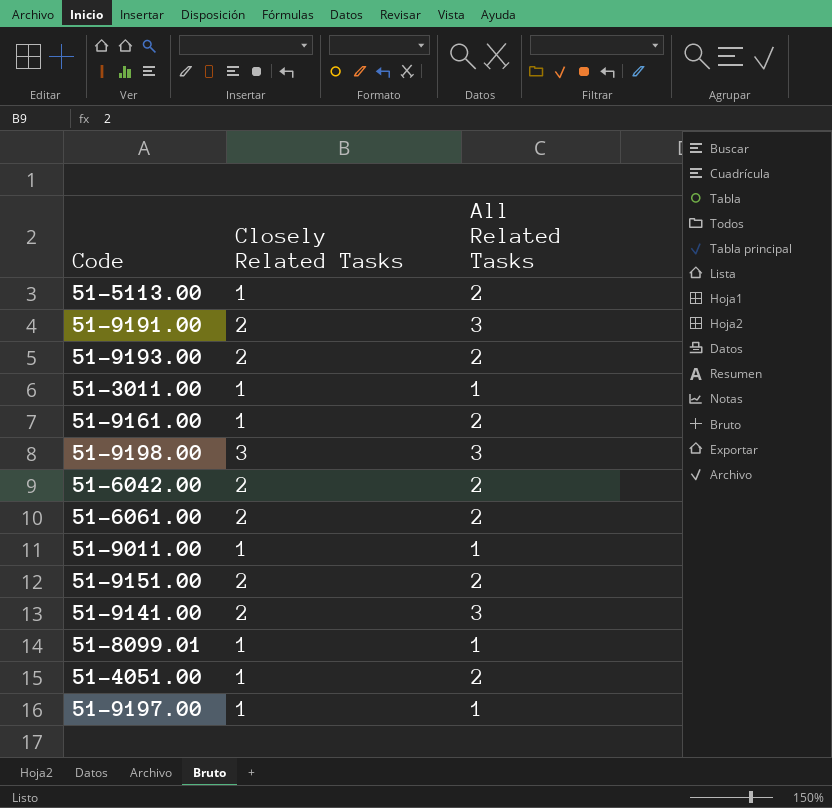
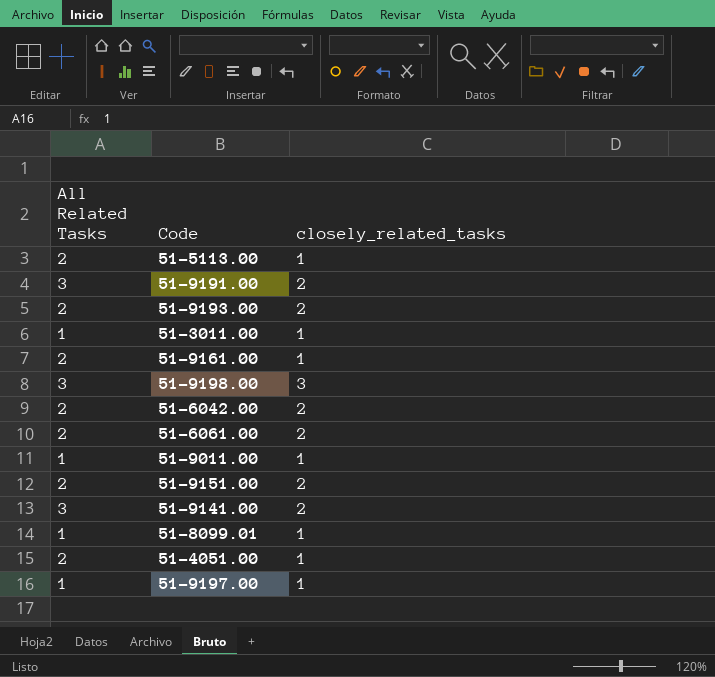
column All Related Tasks | position: 3 -> 1
column name: Closely Related Tasks -> closely_related_tasks

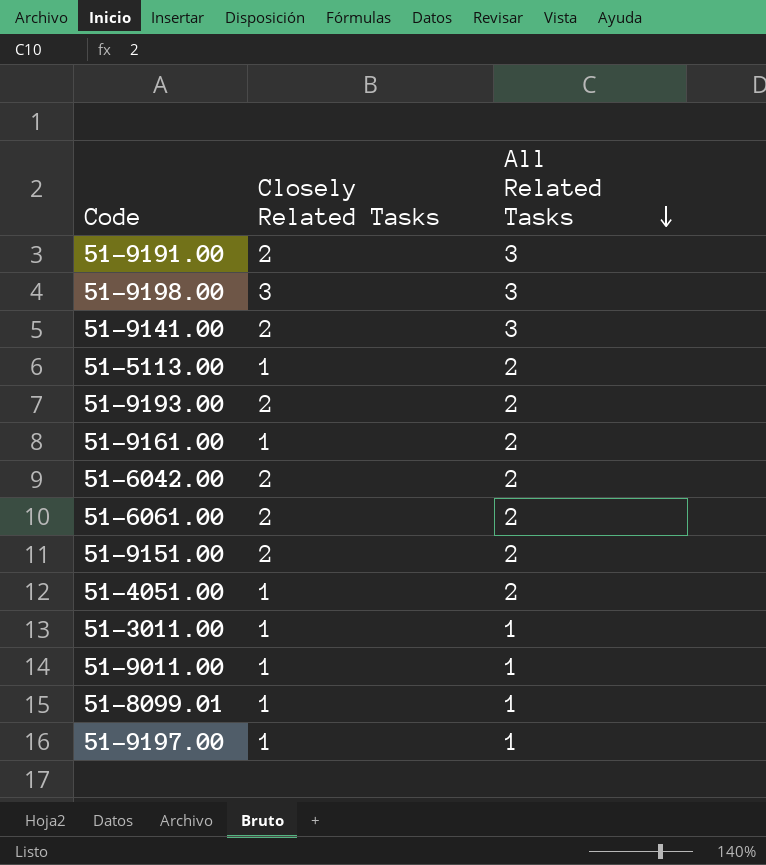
row order: none -> All Related Tasks descending
column name: closely_related_tasks -> Closely Related Tasks
column All Related Tasks | position: 1 -> 3

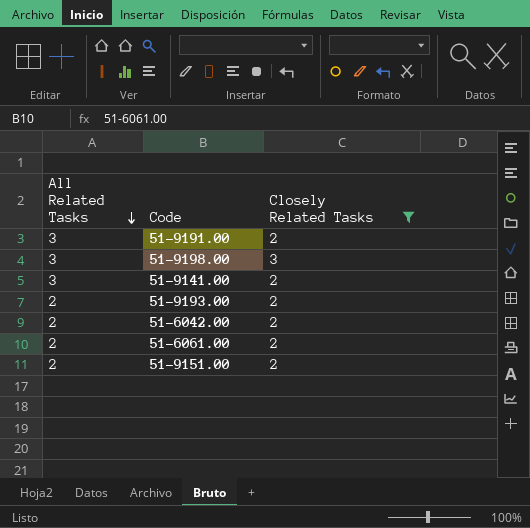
filter: none -> Closely Related Tasks != 1
column All Related Tasks | position: 3 -> 1

